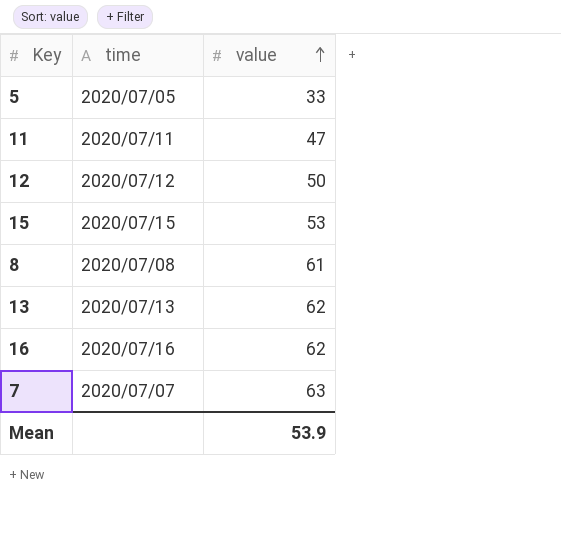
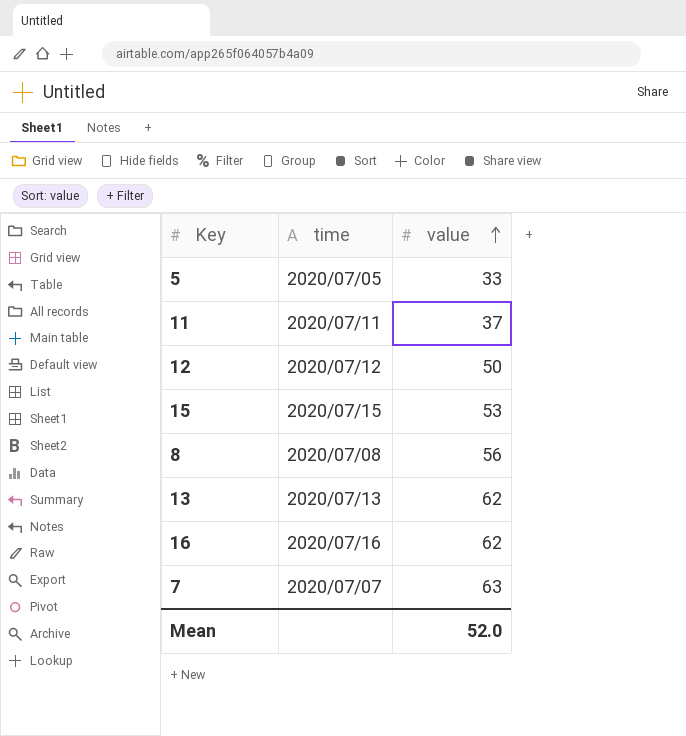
11 | value: 47 -> 37
8 | value: 61 -> 56
Mean | value: 53.9 -> 52.0

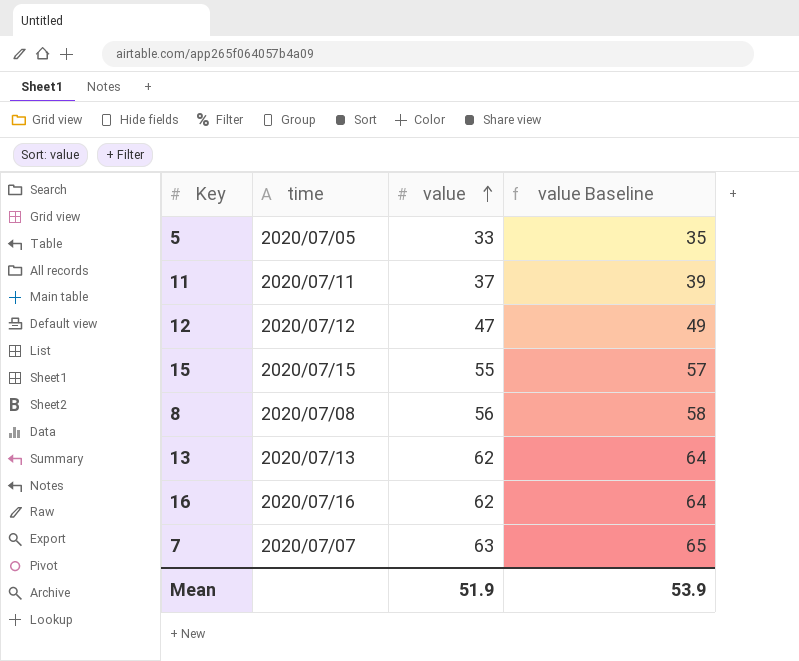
column value Baseline | formula: none -> [value] + 2
12 | value: 50 -> 47
15 | value: 53 -> 55
Mean | value: 52.0 -> 51.9

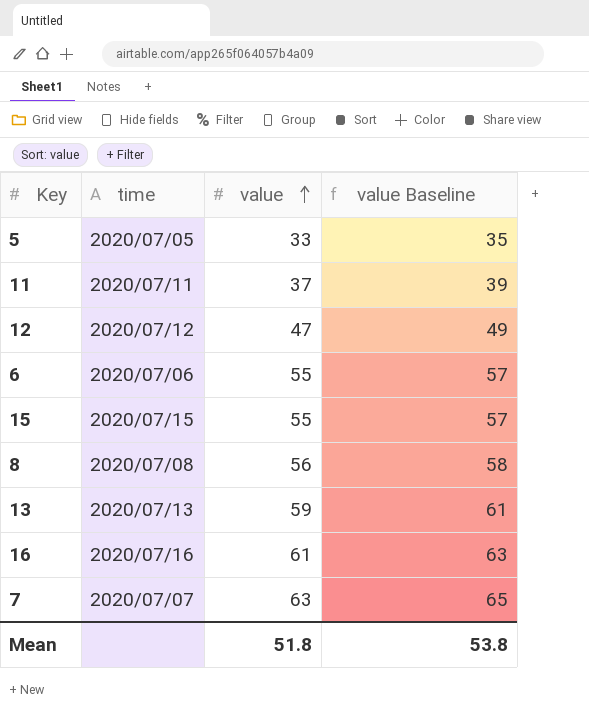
row 6: none -> 2020/07/06 | 55 | 57
13 | value: 62 -> 59
13 | value Baseline: 64 -> 61
16 | value: 62 -> 61
16 | value Baseline: 64 -> 63
Mean | value: 51.9 -> 51.8
Mean | value Baseline: 53.9 -> 53.8

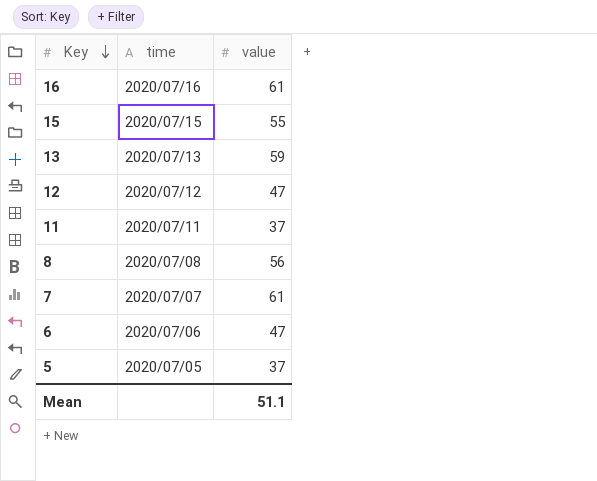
row order: value ascending -> Key descending
column value Baseline | formula: [value] + 2 -> none
7 | value: 63 -> 61
6 | value: 55 -> 47
5 | value: 33 -> 37
Mean | value: 51.8 -> 51.1

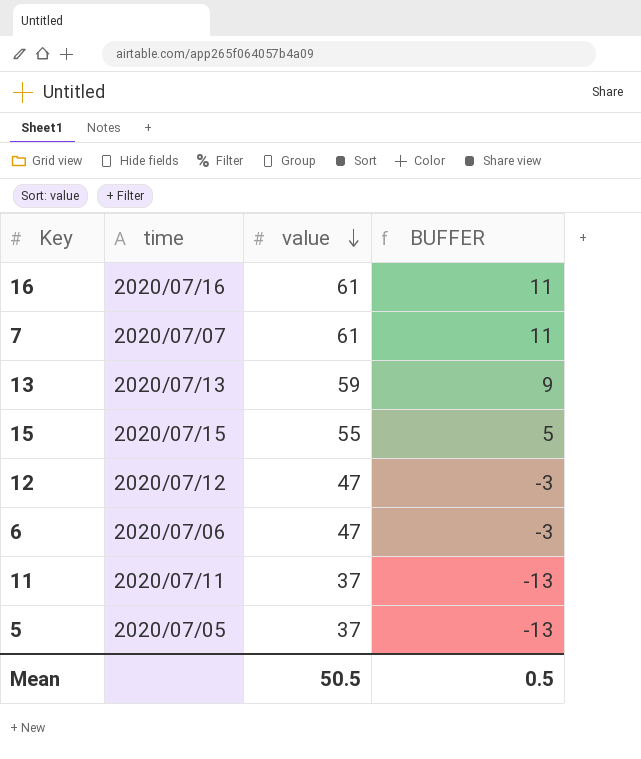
row order: Key descending -> value descending
column BUFFER | formula: none -> [value] - 50
row 8: 2020/07/08 | 56 -> none
Mean | value: 51.1 -> 50.5

